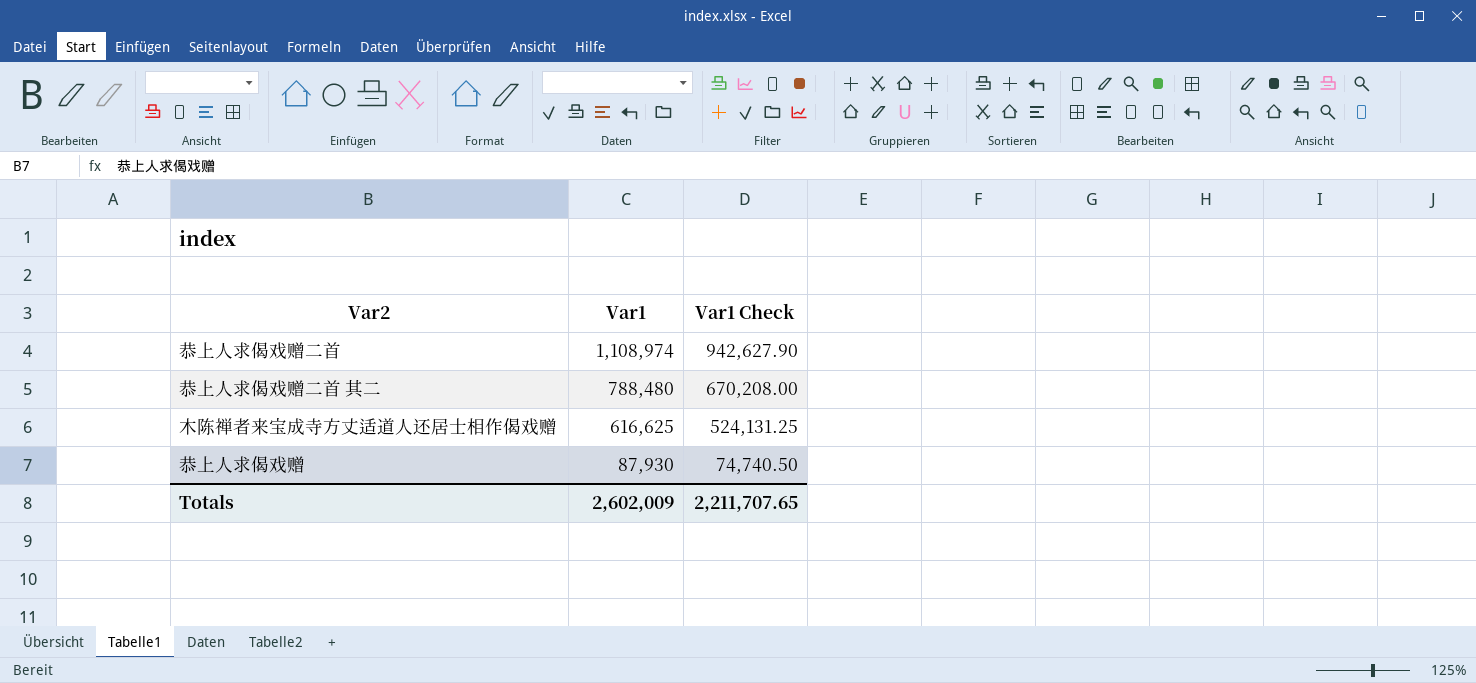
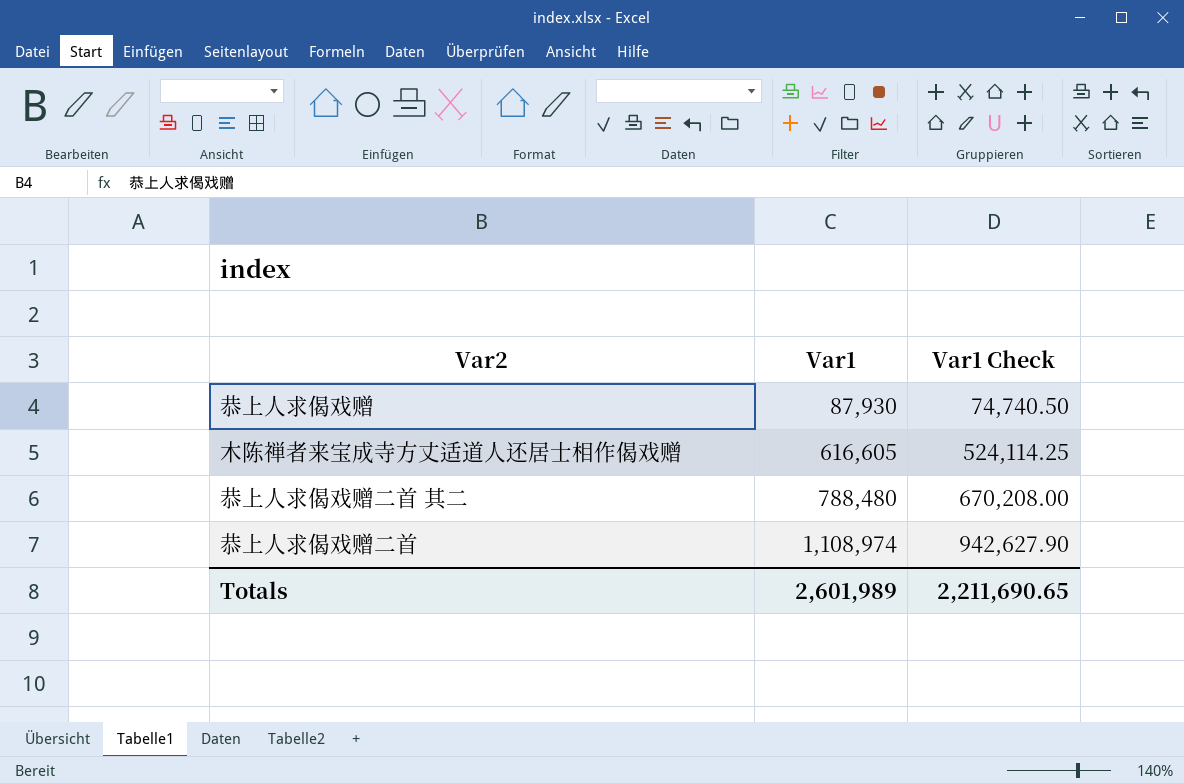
row order: Var1 descending -> Var1 ascending
木陈禅者来宝成寺方丈适道人还居士相作偈戏赠 | Var1: 616,625 -> 616,605
木陈禅者来宝成寺方丈适道人还居士相作偈戏赠 | Var1 Check: 524,131.25 -> 524,114.25
Totals | Var1: 2,602,009 -> 2,601,989
Totals | Var1 Check: 2,211,707.65 -> 2,211,690.65

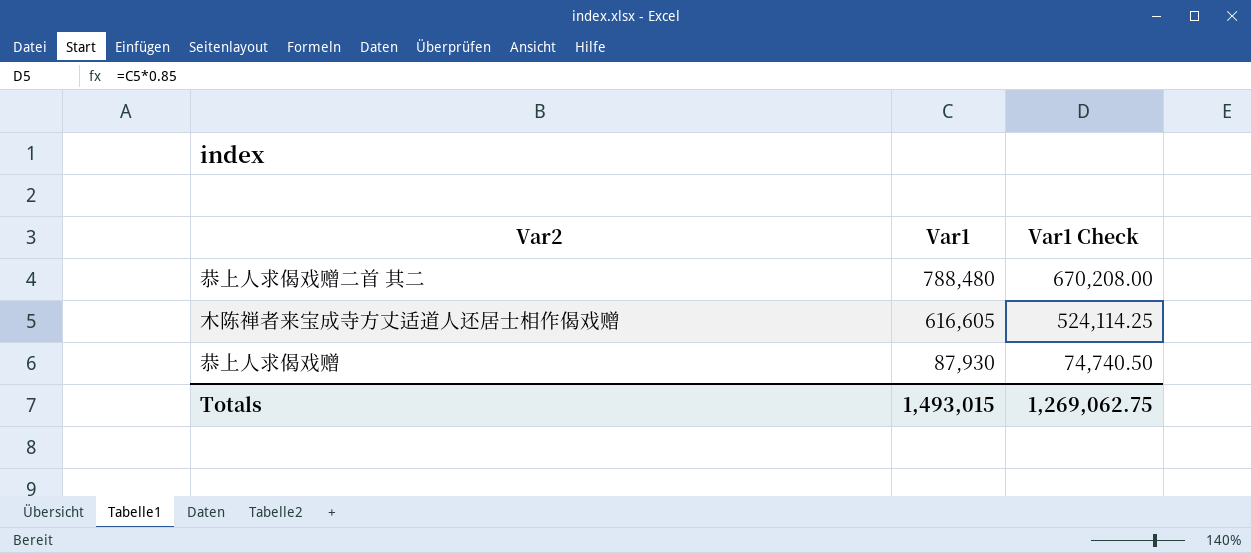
row order: Var1 ascending -> Var1 descending
row 恭上人求偈戏赠二首: 1,108,974 | 942,627.90 -> none
Totals | Var1: 2,601,989 -> 1,493,015
Totals | Var1 Check: 2,211,690.65 -> 1,269,062.75

